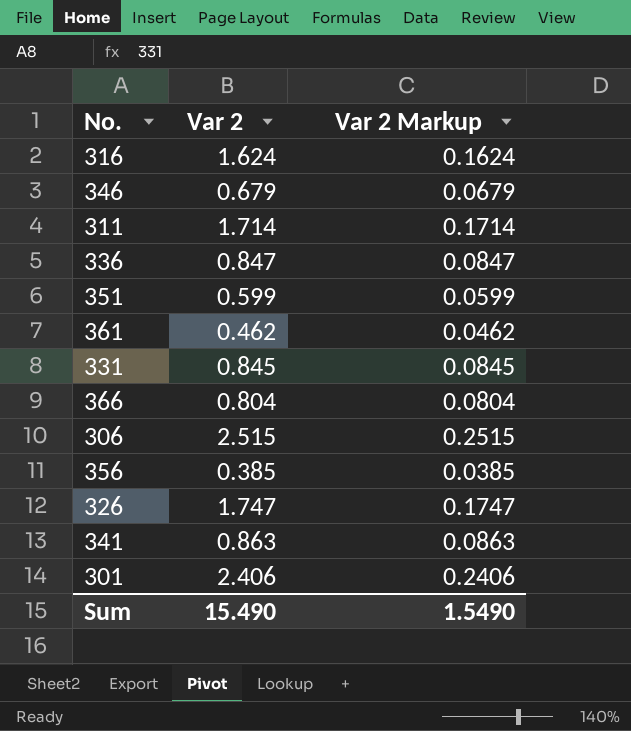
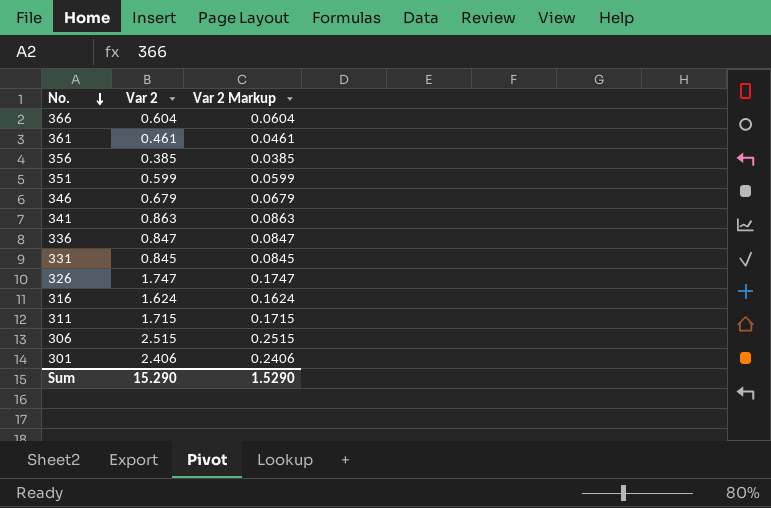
row order: none -> No. descending
366 | Var 2: 0.804 -> 0.604
366 | Var 2 Markup: 0.0804 -> 0.0604
361 | Var 2: 0.462 -> 0.461
361 | Var 2 Markup: 0.0462 -> 0.0461
311 | Var 2: 1.714 -> 1.715
311 | Var 2 Markup: 0.1714 -> 0.1715
Sum | Var 2: 15.490 -> 15.290
Sum | Var 2 Markup: 1.5490 -> 1.5290

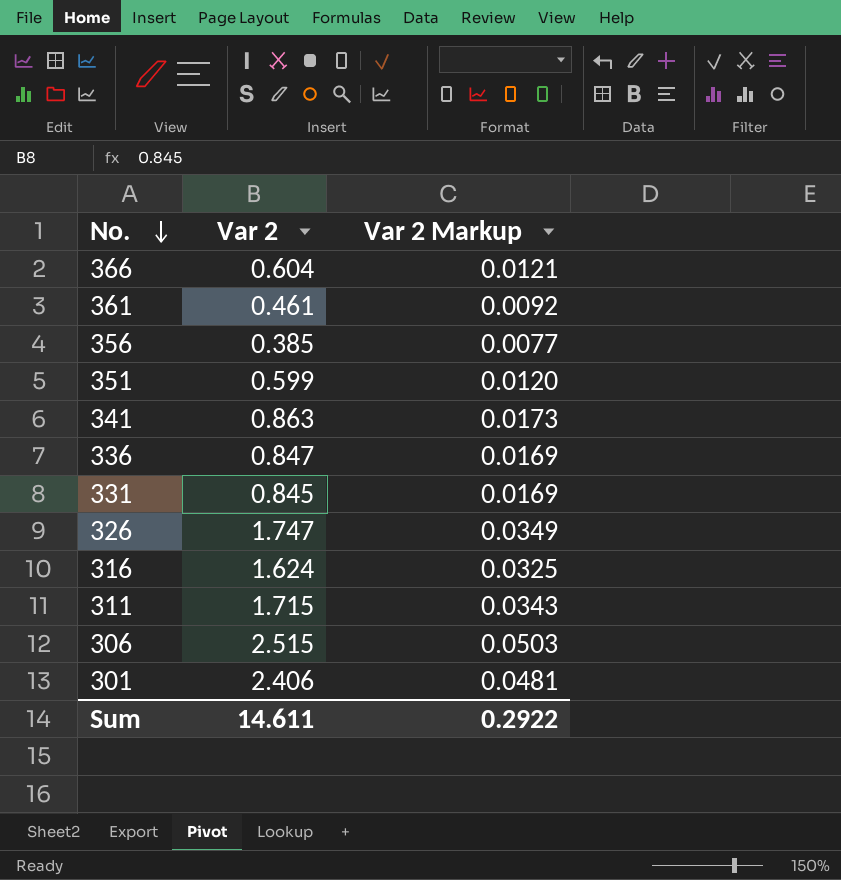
column Var 2 Markup | formula: [Var 2] * 0.1 -> [Var 2] * 0.02
row 346: 0.679 | 0.0679 -> none
Sum | Var 2: 15.290 -> 14.611
Sum | Var 2 Markup: 1.5290 -> 0.2922

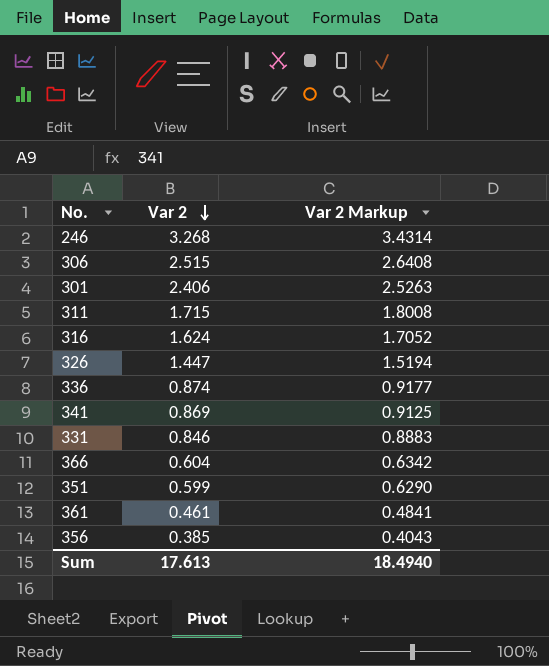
row order: No. descending -> Var 2 descending
column Var 2 Markup | formula: [Var 2] * 0.02 -> [Var 2] * 1.05
row 246: none -> 3.268 | 3.4314
326 | Var 2: 1.747 -> 1.447
336 | Var 2: 0.847 -> 0.874
341 | Var 2: 0.863 -> 0.869
331 | Var 2: 0.845 -> 0.846
Sum | Var 2: 14.611 -> 17.613
Sum | Var 2 Markup: 0.2922 -> 18.4940

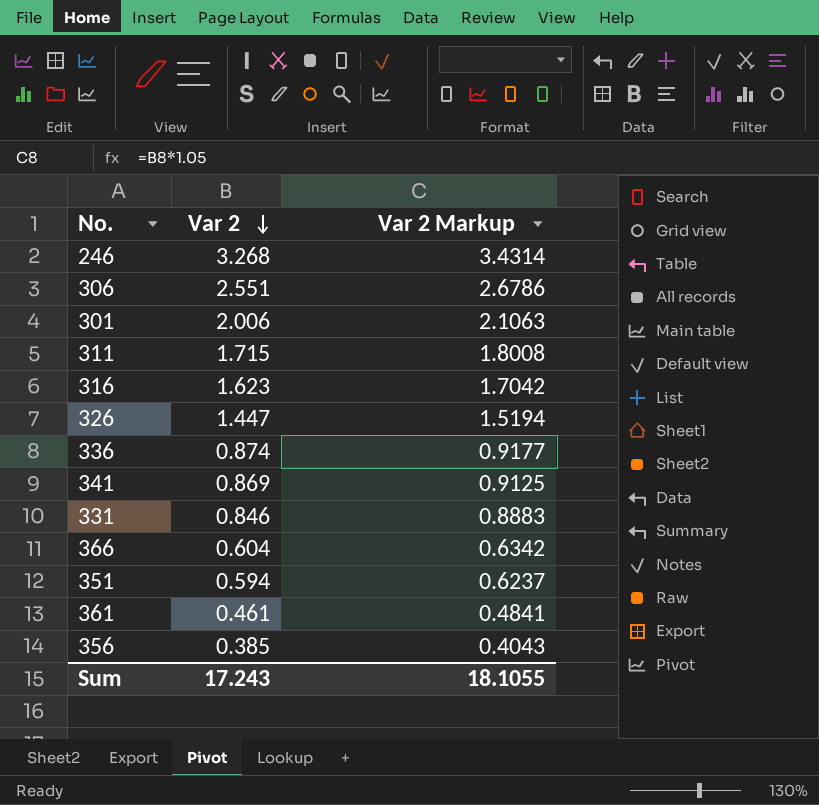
306 | Var 2: 2.515 -> 2.551
306 | Var 2 Markup: 2.6408 -> 2.6786
301 | Var 2: 2.406 -> 2.006
301 | Var 2 Markup: 2.5263 -> 2.1063
316 | Var 2: 1.624 -> 1.623
316 | Var 2 Markup: 1.7052 -> 1.7042
351 | Var 2: 0.599 -> 0.594
351 | Var 2 Markup: 0.6290 -> 0.6237
Sum | Var 2: 17.613 -> 17.243
Sum | Var 2 Markup: 18.4940 -> 18.1055

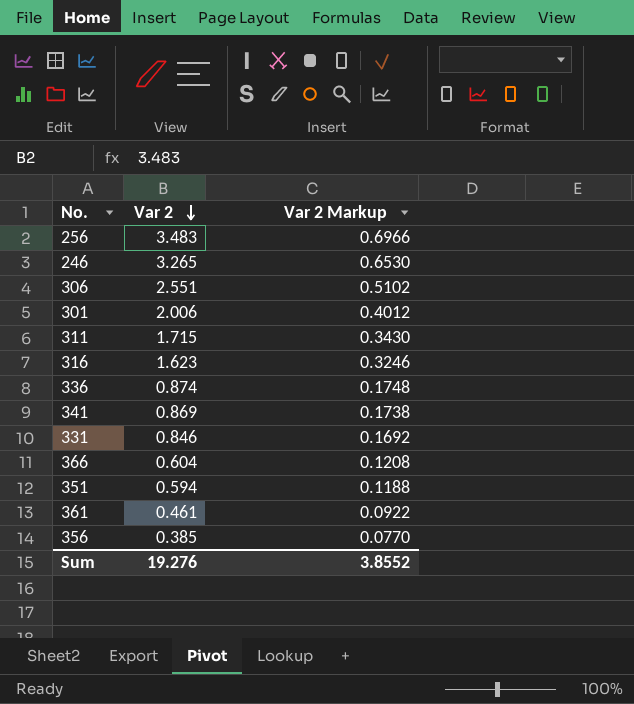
column Var 2 Markup | formula: [Var 2] * 1.05 -> [Var 2] * 0.2
row 326: 1.447 | 1.5194 -> none
row 256: none -> 3.483 | 0.6966
246 | Var 2: 3.268 -> 3.265
Sum | Var 2: 17.243 -> 19.276
Sum | Var 2 Markup: 18.1055 -> 3.8552

